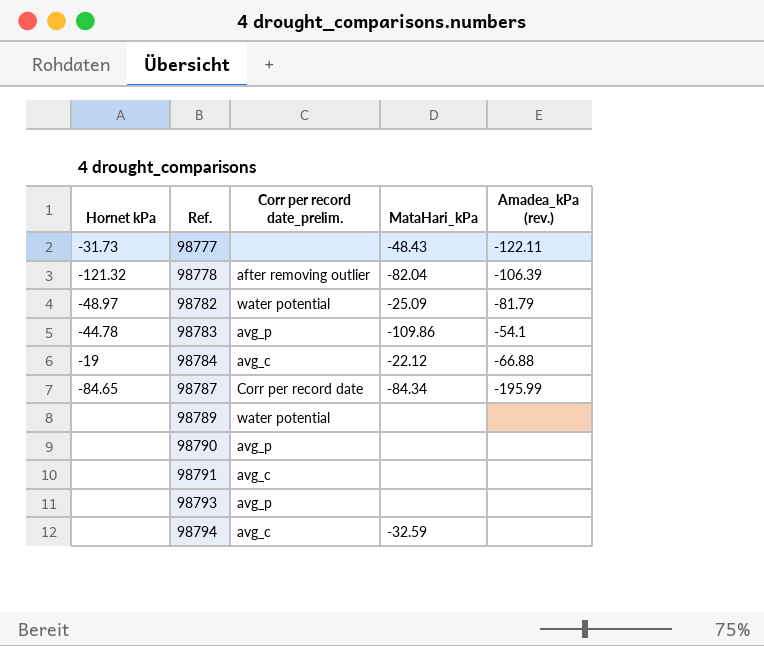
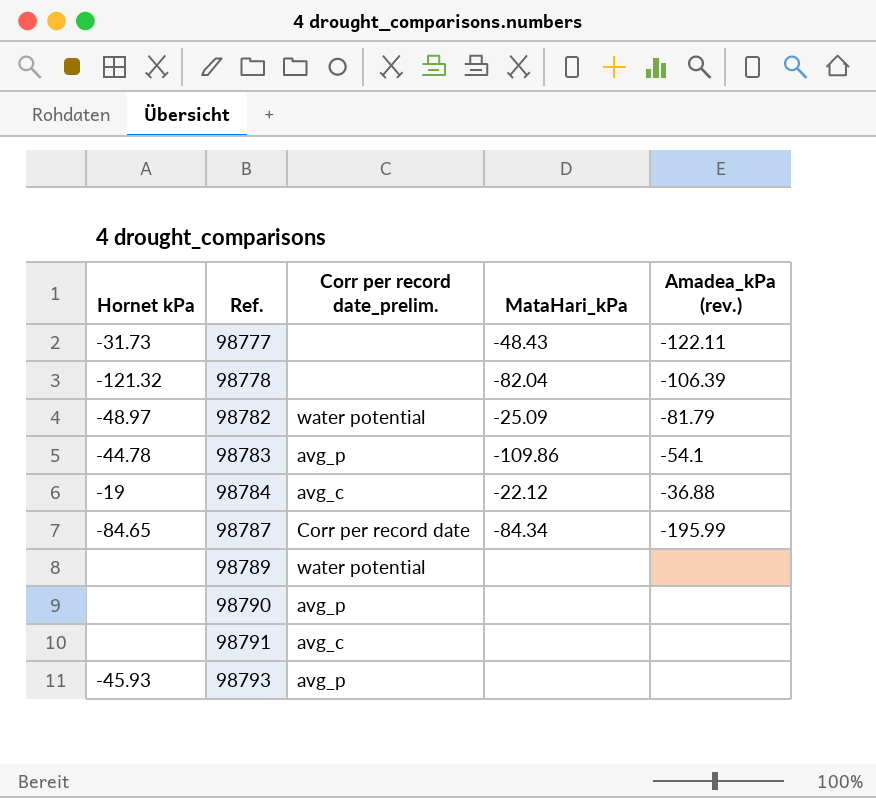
row 98794: none | avg_c | -32.59 | none -> none
98778 | Corr per record date_prelim.: after removing outlier -> none
98784 | Amadea_kPa (rev.): -66.88 -> -36.88
98793 | Hornet kPa: none -> -45.93

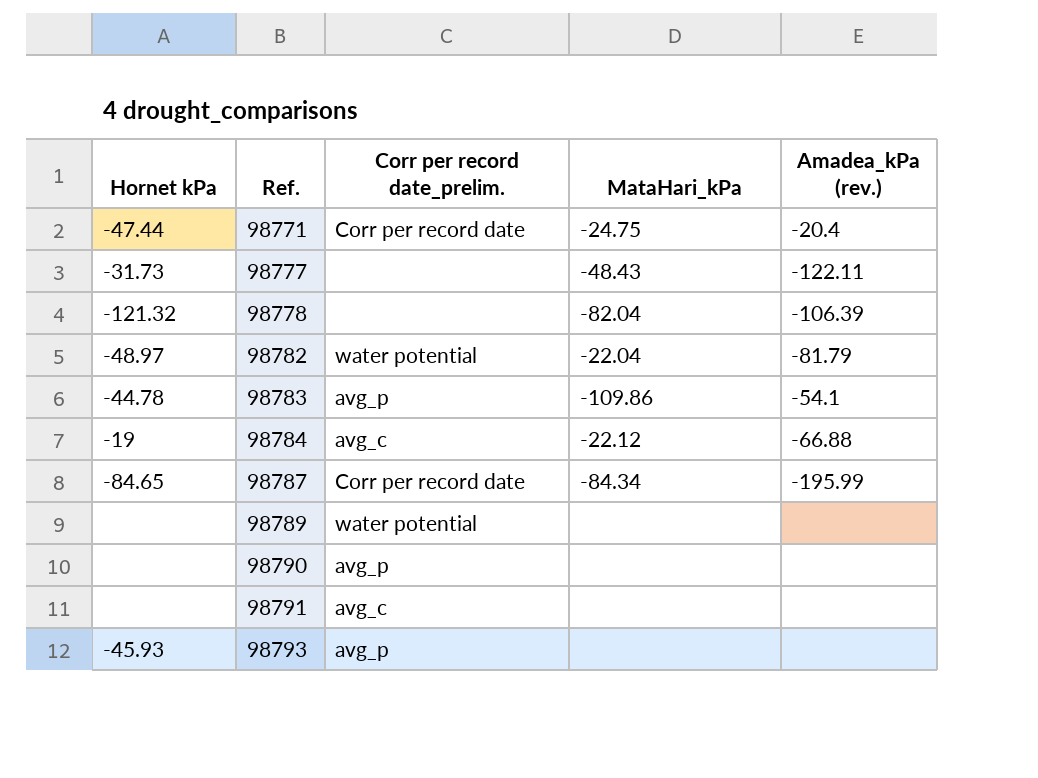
row 98771: none -> -47.44 | Corr per record date | -24.75 | -20.4
98782 | MataHari_kPa: -25.09 -> -22.04
98784 | Amadea_kPa (rev.): -36.88 -> -66.88

